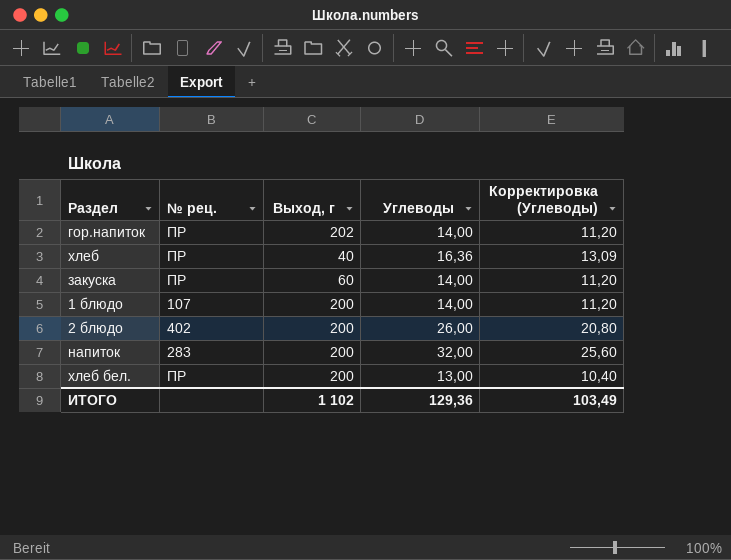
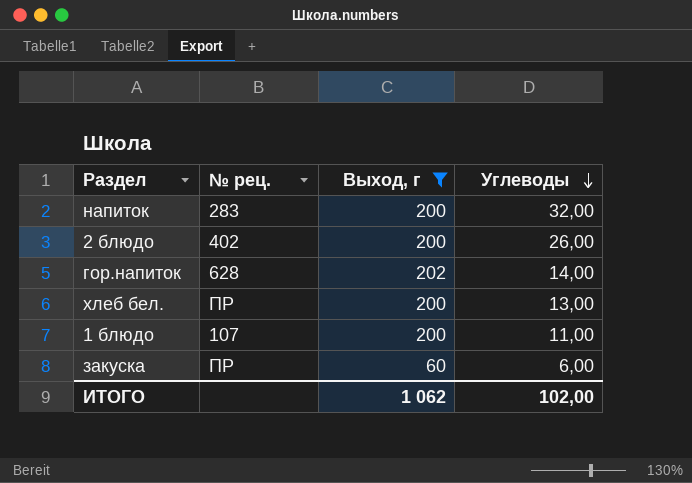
filter: none -> Выход, г != 40
row order: none -> Углеводы descending
column Корректировка (Углеводы) | formula: [Углеводы] * 0,8 -> none
гор.напиток | № рец.: ПР -> 628
1 блюдо | Углеводы: 14,00 -> 11,00
закуска | Углеводы: 14,00 -> 6,00
ИТОГО | Выход, г: 1 102 -> 1 062
ИТОГО | Углеводы: 129,36 -> 102,00

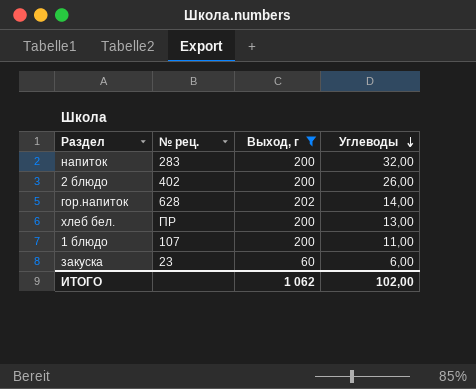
закуска | № рец.: ПР -> 23

